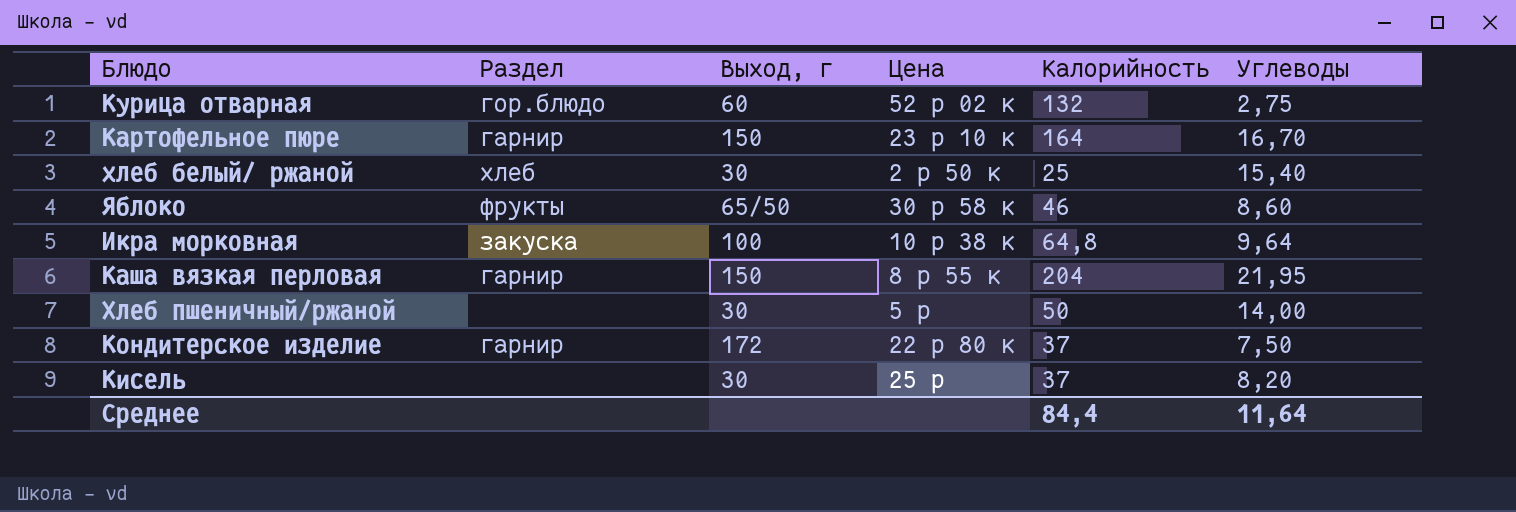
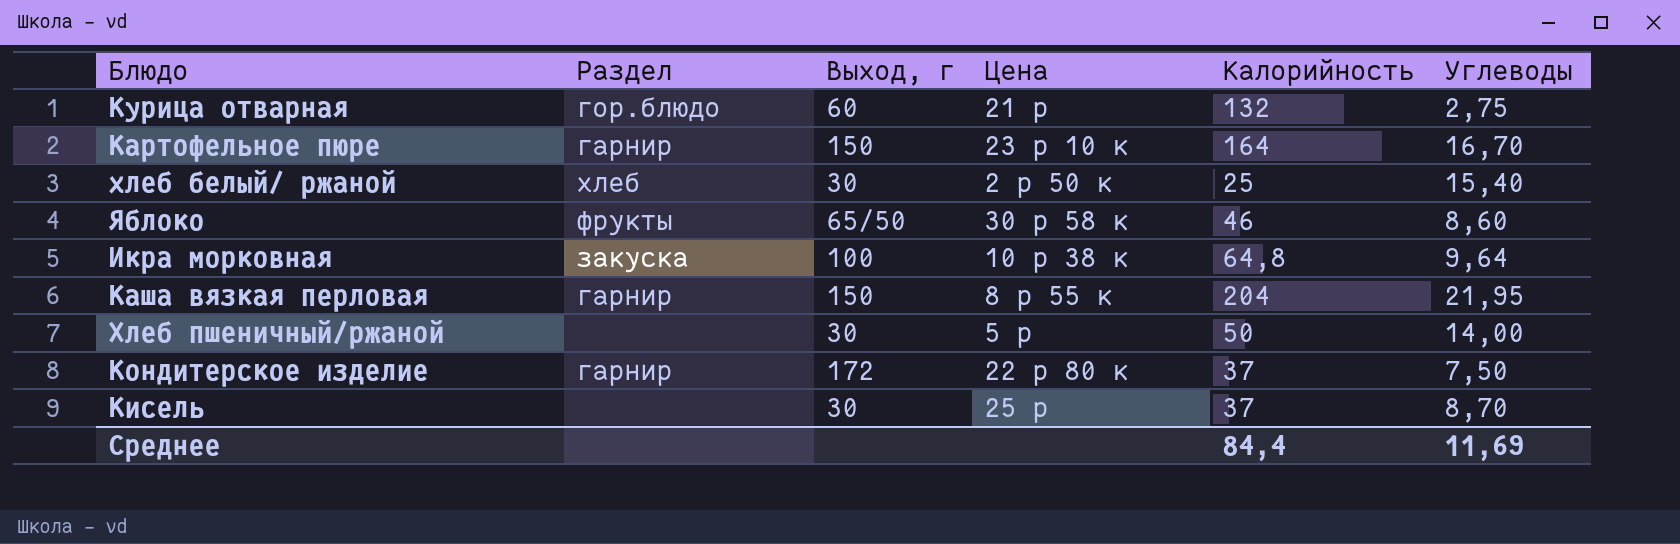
Курица отварная | Цена: 52 р 02 к -> 21 р
Кисель | Углеводы: 8,20 -> 8,70
Среднее | Углеводы: 11,64 -> 11,69

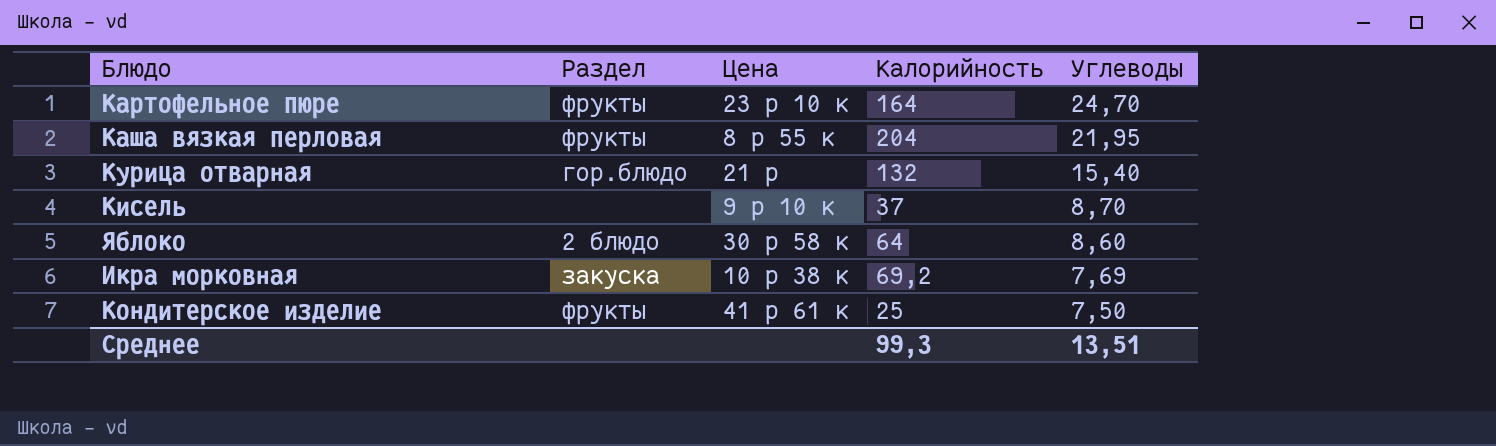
row order: none -> Углеводы descending
column Выход, г | position: 3 -> none
row хлеб белый/ ржаной: хлеб | 30 | 2 р 50 к | 25 | 15,40 -> none
row Хлеб пшеничный/ржаной: none | 30 | 5 р | 50 | 14,00 -> none
Картофельное пюре | Раздел: гарнир -> фрукты
Картофельное пюре | Углеводы: 16,70 -> 24,70
Каша вязкая перловая | Раздел: гарнир -> фрукты
Курица отварная | Углеводы: 2,75 -> 15,40
Кисель | Цена: 25 р -> 9 р 10 к
Яблоко | Раздел: фрукты -> 2 блюдо
Яблоко | Калорийность: 46 -> 64
Икра морковная | Калорийность: 64,8 -> 69,2
Икра морковная | Углеводы: 9,64 -> 7,69
Кондитерское изделие | Раздел: гарнир -> фрукты
Кондитерское изделие | Цена: 22 р 80 к -> 41 р 61 к
Кондитерское изделие | Калорийность: 37 -> 25
Среднее | Калорийность: 84,4 -> 99,3
Среднее | Углеводы: 11,69 -> 13,51

